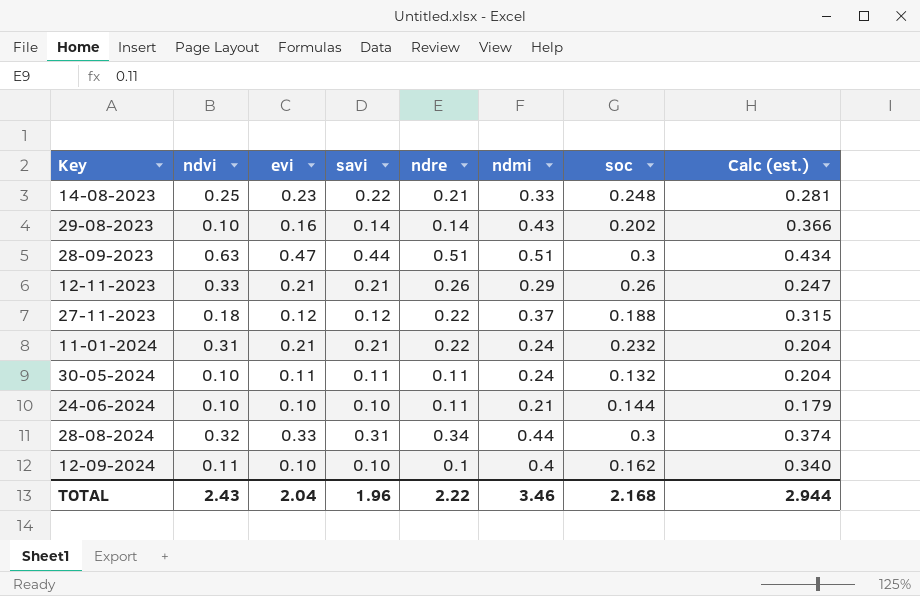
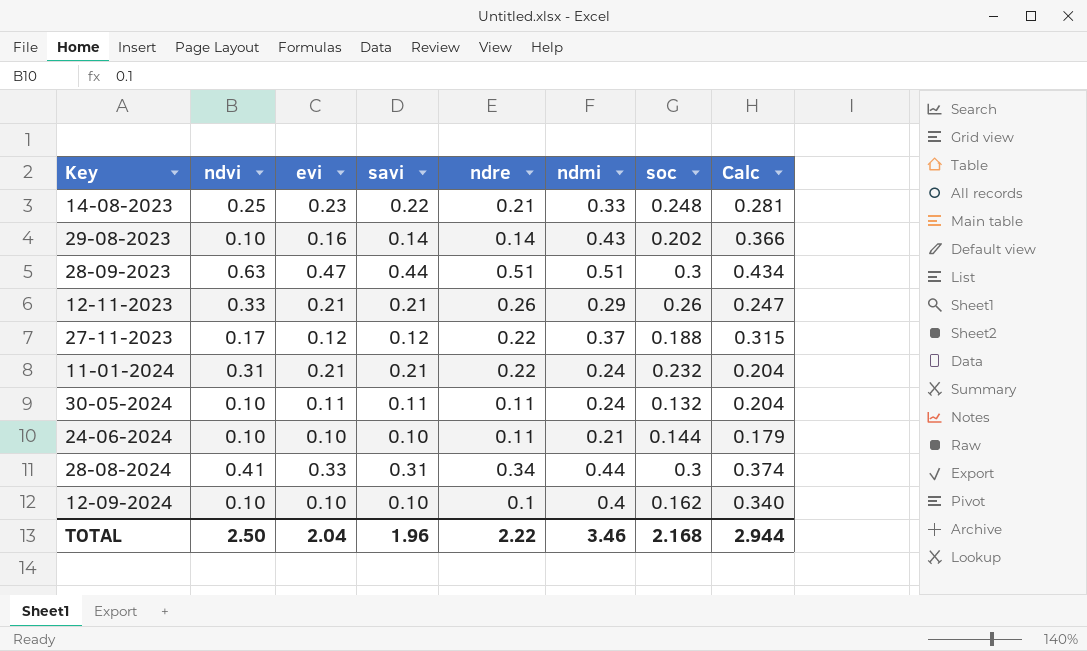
column name: Calc (est.) -> Calc
27-11-2023 | ndvi: 0.18 -> 0.17
28-08-2024 | ndvi: 0.32 -> 0.41
12-09-2024 | ndvi: 0.11 -> 0.10
TOTAL | ndvi: 2.43 -> 2.50

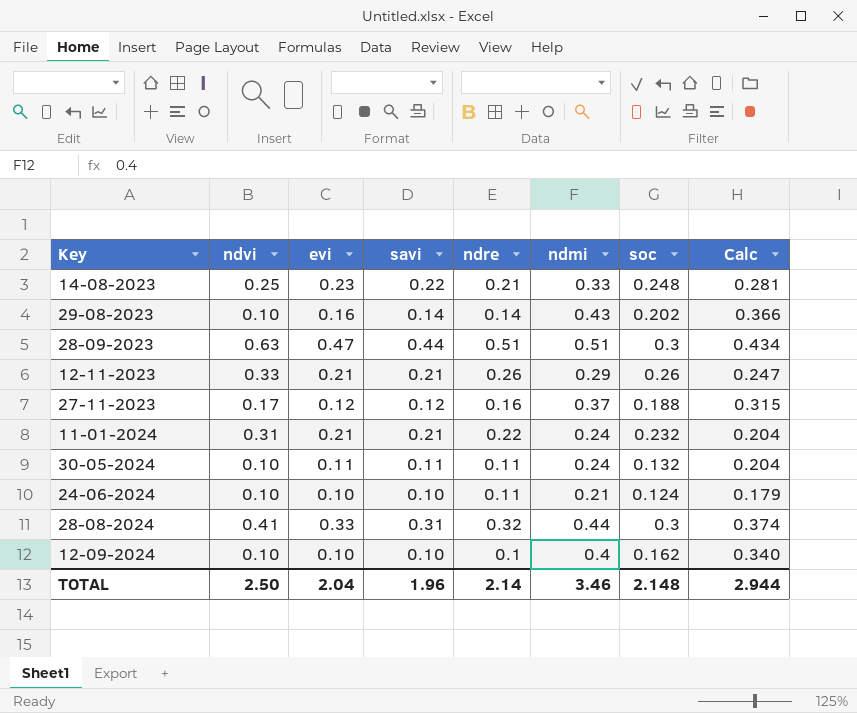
27-11-2023 | ndre: 0.22 -> 0.16
24-06-2024 | soc: 0.144 -> 0.124
28-08-2024 | ndre: 0.34 -> 0.32
TOTAL | ndre: 2.22 -> 2.14
TOTAL | soc: 2.168 -> 2.148

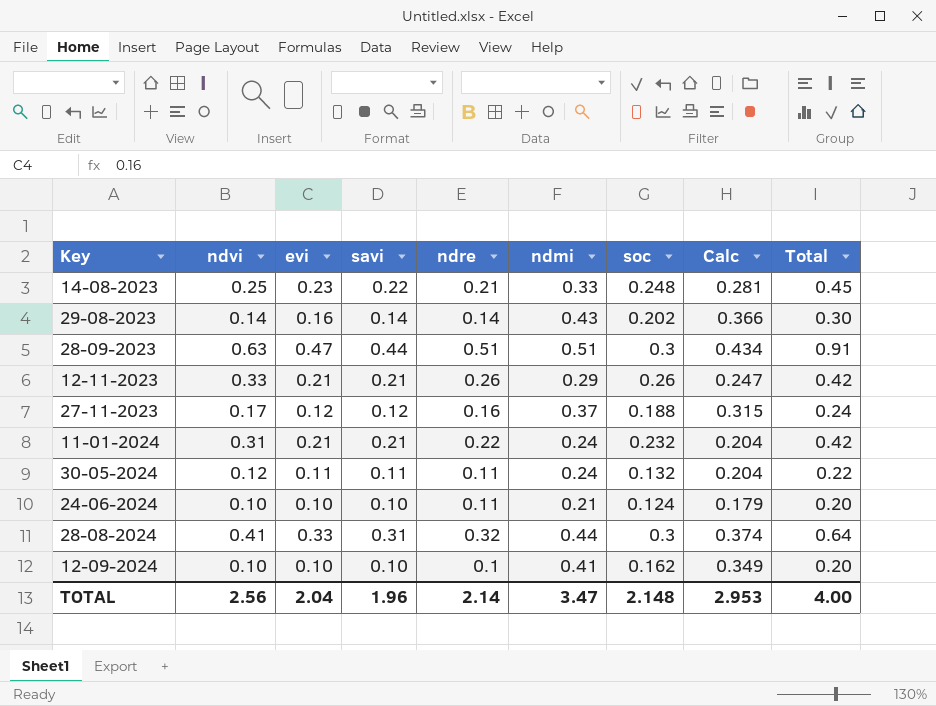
column Total | formula: none -> [evi] + [savi]
29-08-2023 | ndvi: 0.10 -> 0.14
30-05-2024 | ndvi: 0.10 -> 0.12
12-09-2024 | ndmi: 0.4 -> 0.41
12-09-2024 | Calc: 0.340 -> 0.349
TOTAL | ndvi: 2.50 -> 2.56
TOTAL | ndmi: 3.46 -> 3.47
TOTAL | Calc: 2.944 -> 2.953

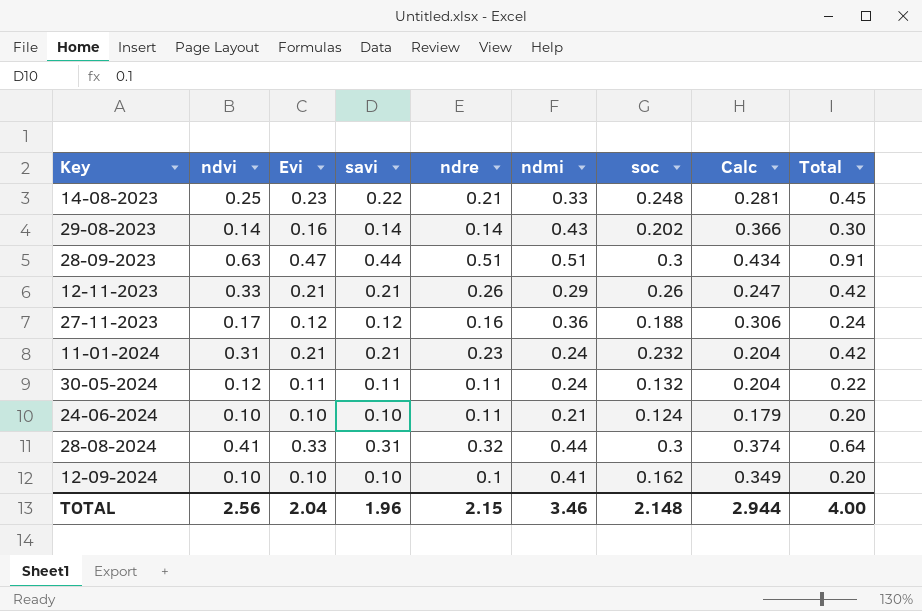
column name: evi -> Evi
27-11-2023 | ndmi: 0.37 -> 0.36
27-11-2023 | Calc: 0.315 -> 0.306
11-01-2024 | ndre: 0.22 -> 0.23
TOTAL | ndre: 2.14 -> 2.15
TOTAL | ndmi: 3.47 -> 3.46
TOTAL | Calc: 2.953 -> 2.944

